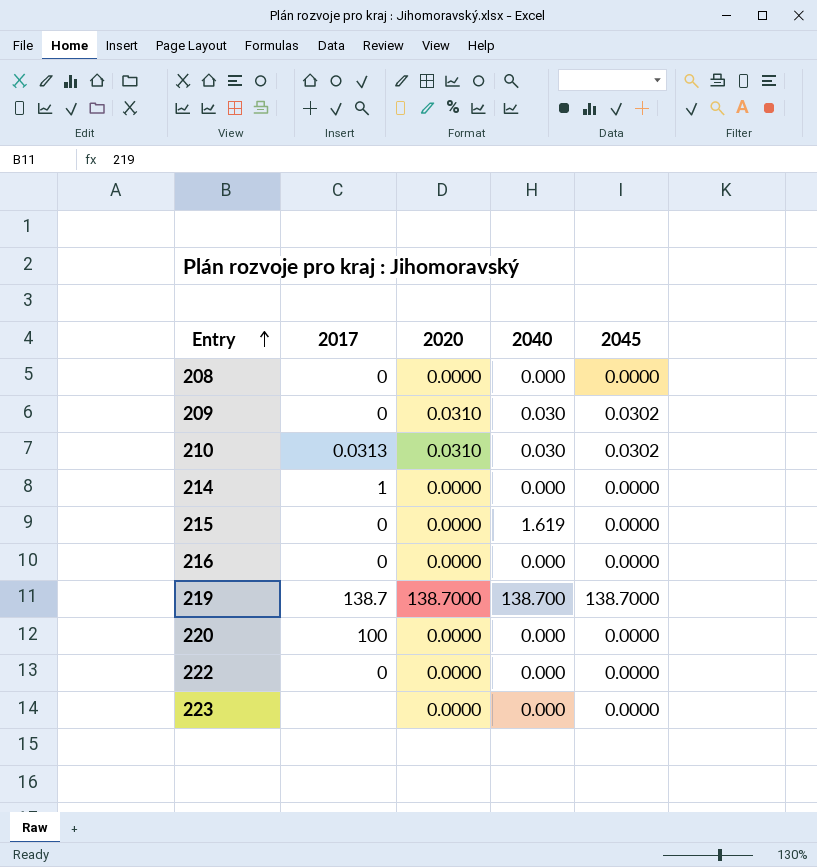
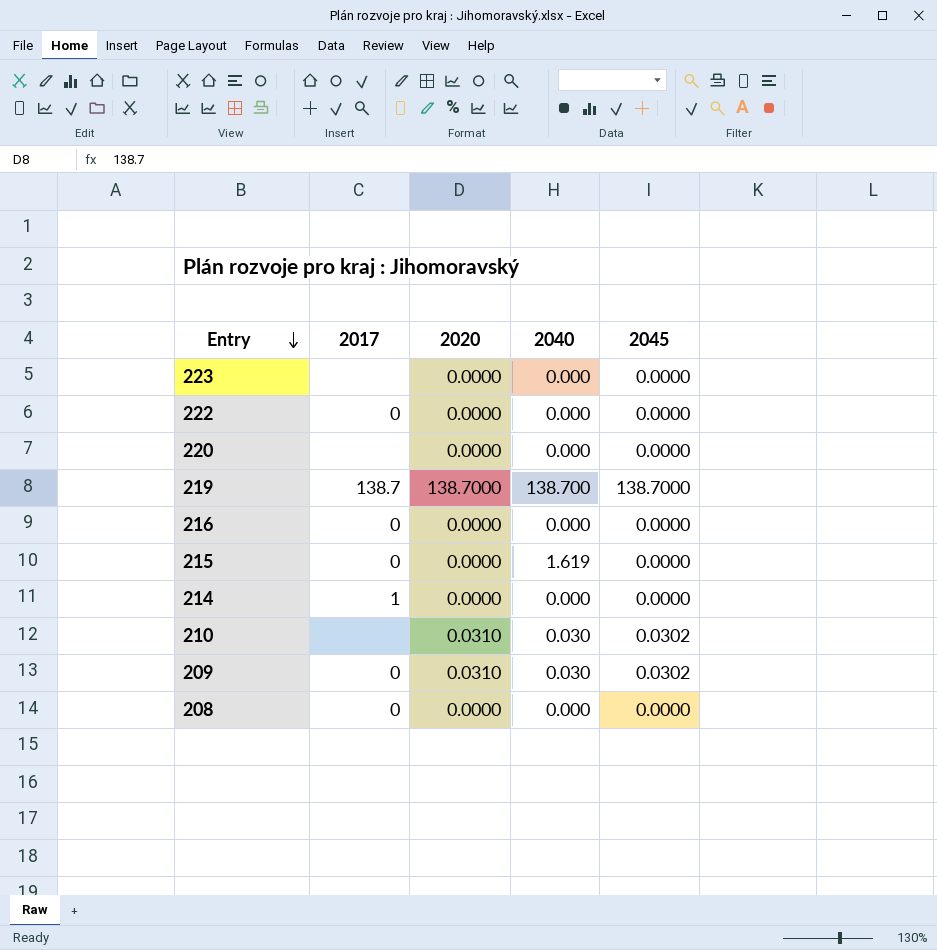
row order: Entry ascending -> Entry descending
220 | 2017: 100 -> none
210 | 2017: 0.0313 -> none

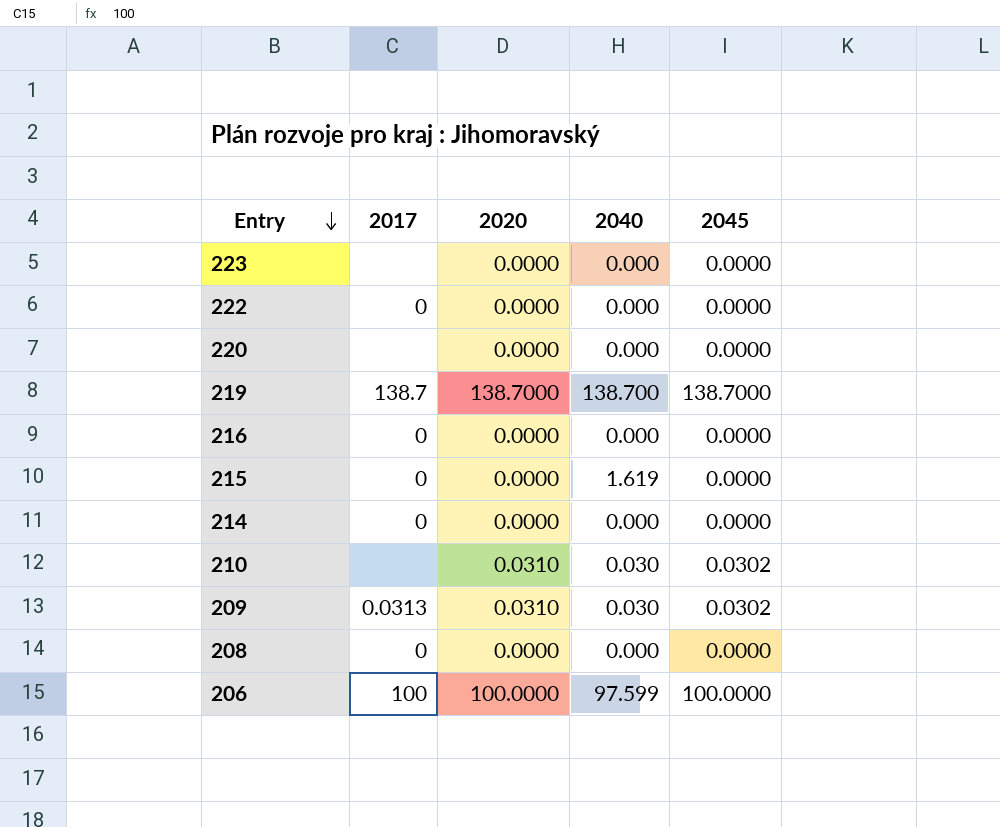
214 | 2017: 1 -> 0
209 | 2017: 0 -> 0.0313
row 206: none -> 100 | 100.0000 | 97.599 | 100.0000

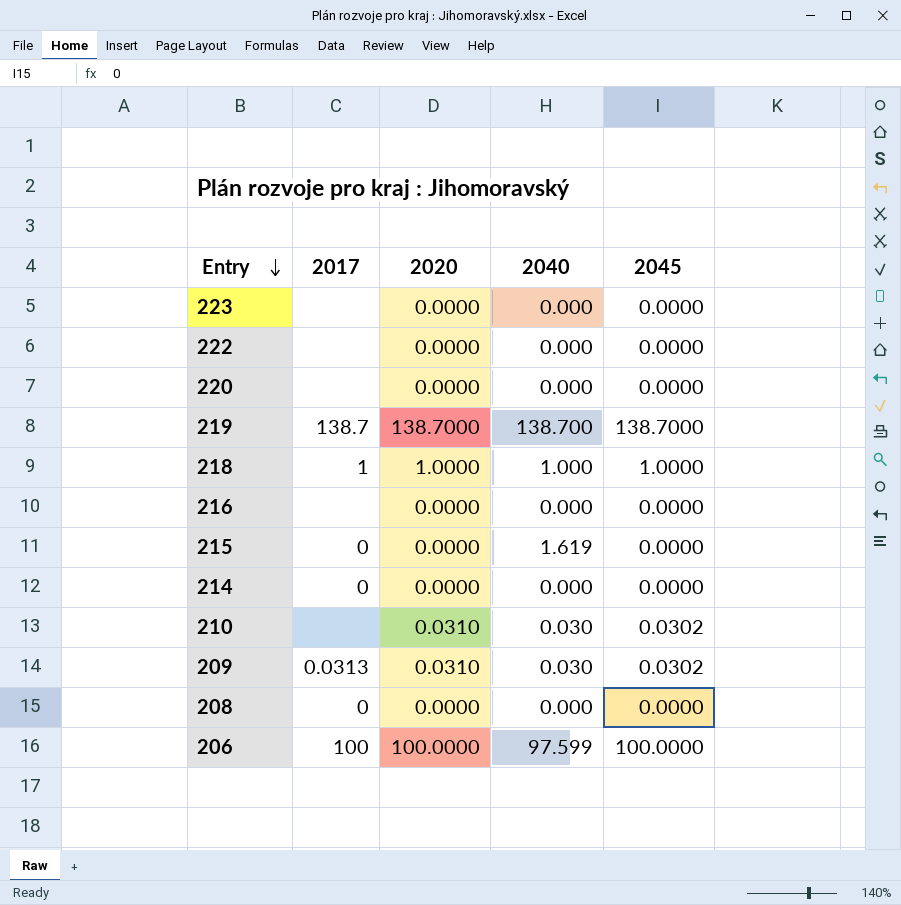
222 | 2017: 0 -> none
row 218: none -> 1 | 1.0000 | 1.000 | 1.0000
216 | 2017: 0 -> none

